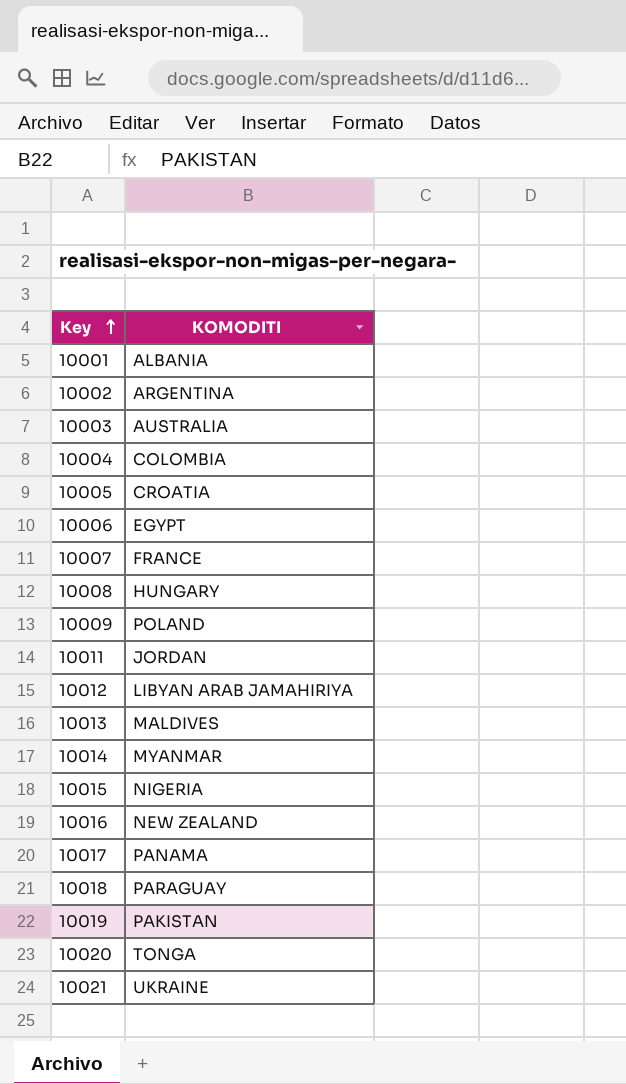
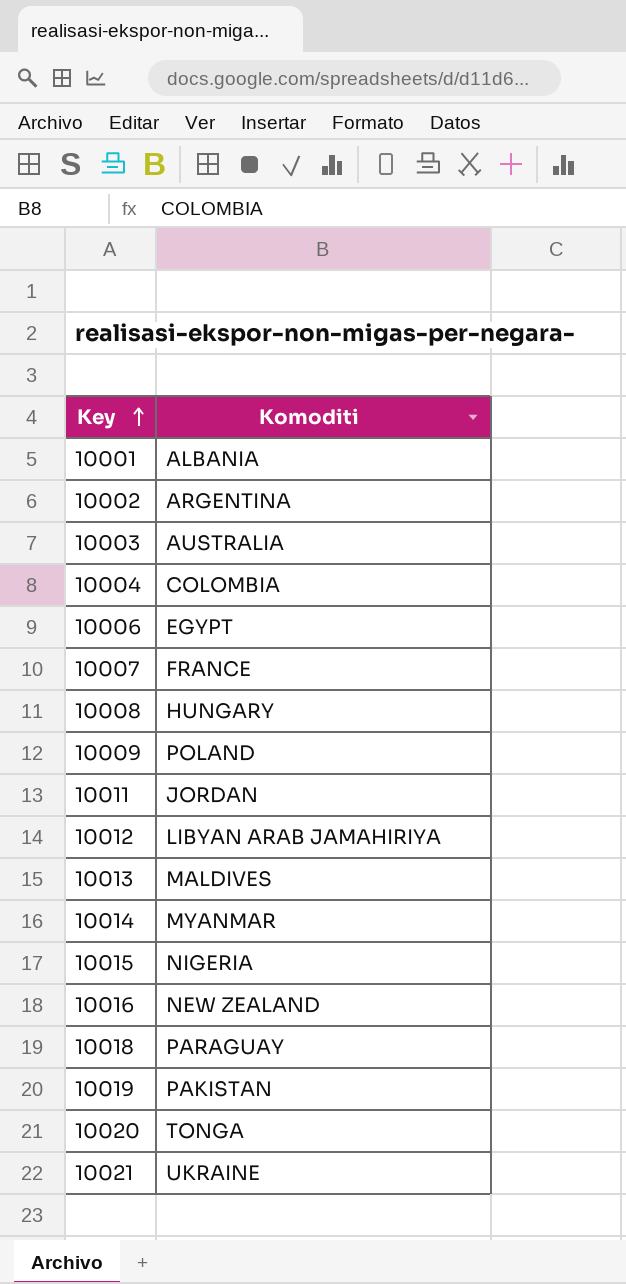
column name: KOMODITI -> Komoditi
row 10005: CROATIA -> none
row 10017: PANAMA -> none

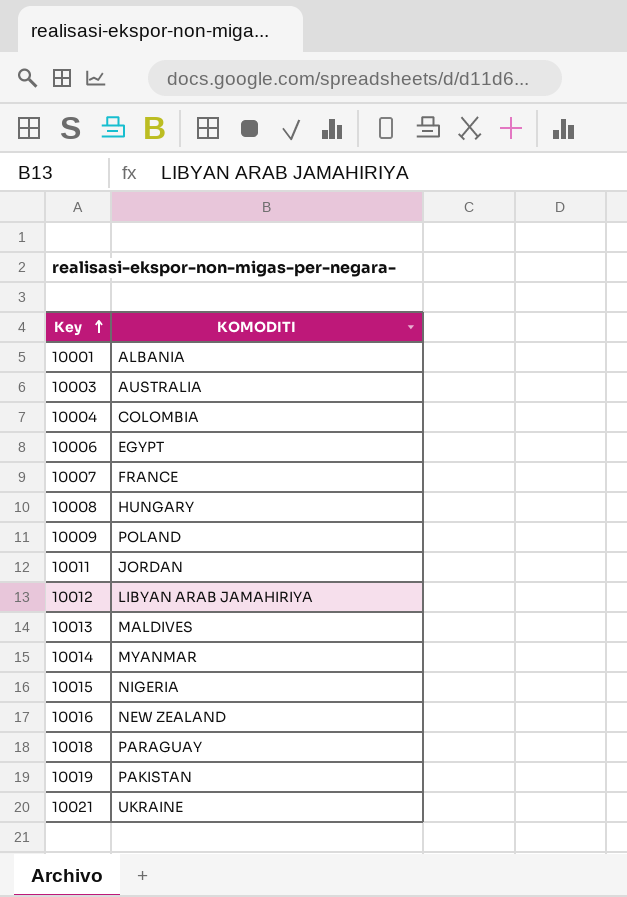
column name: Komoditi -> KOMODITI
row 10002: ARGENTINA -> none
row 10020: TONGA -> none

